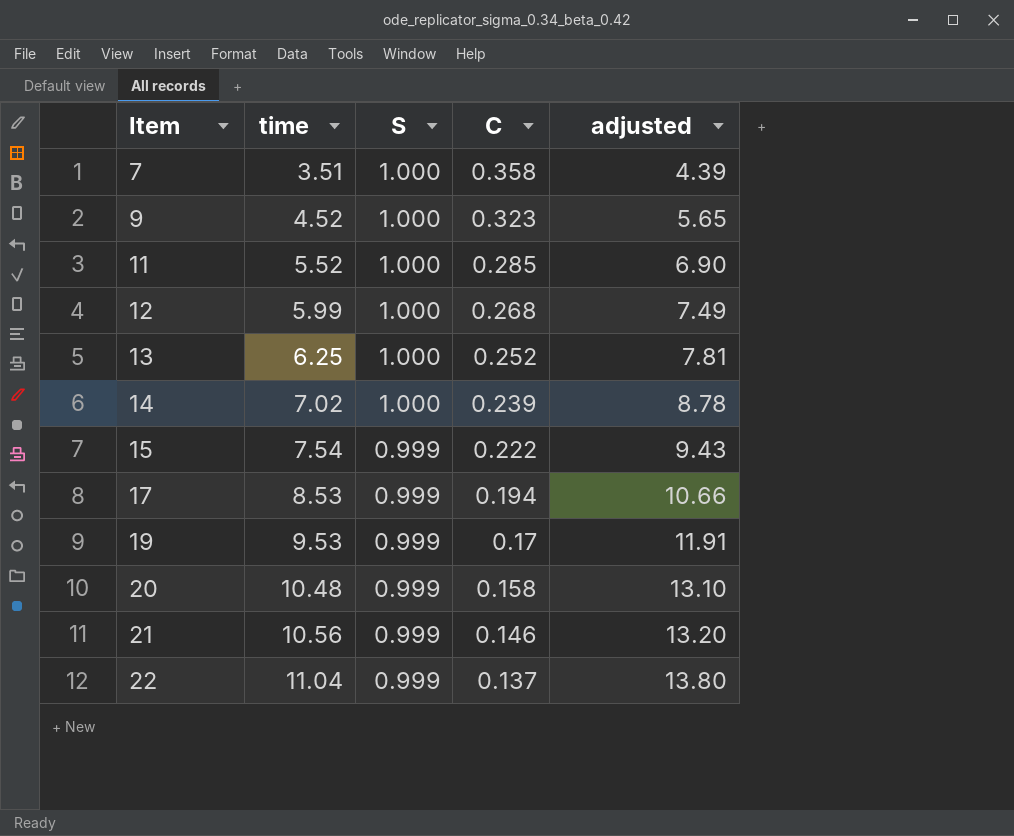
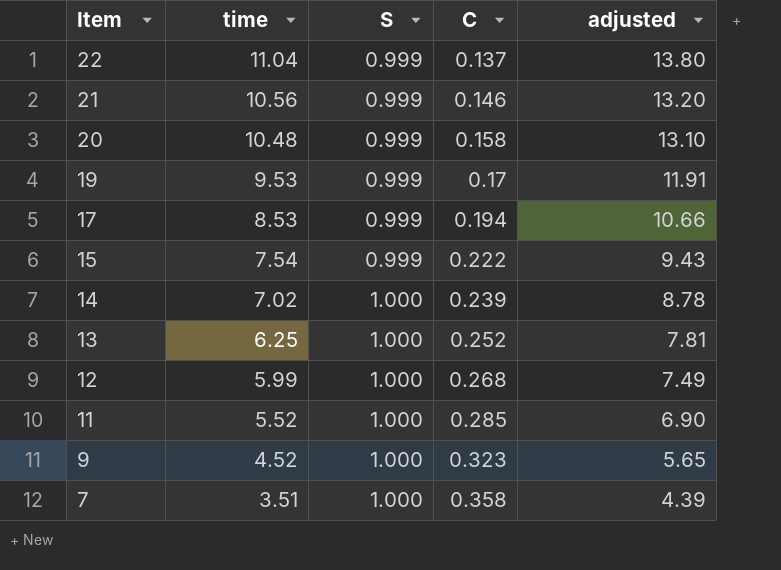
row order: Item ascending -> Item descending

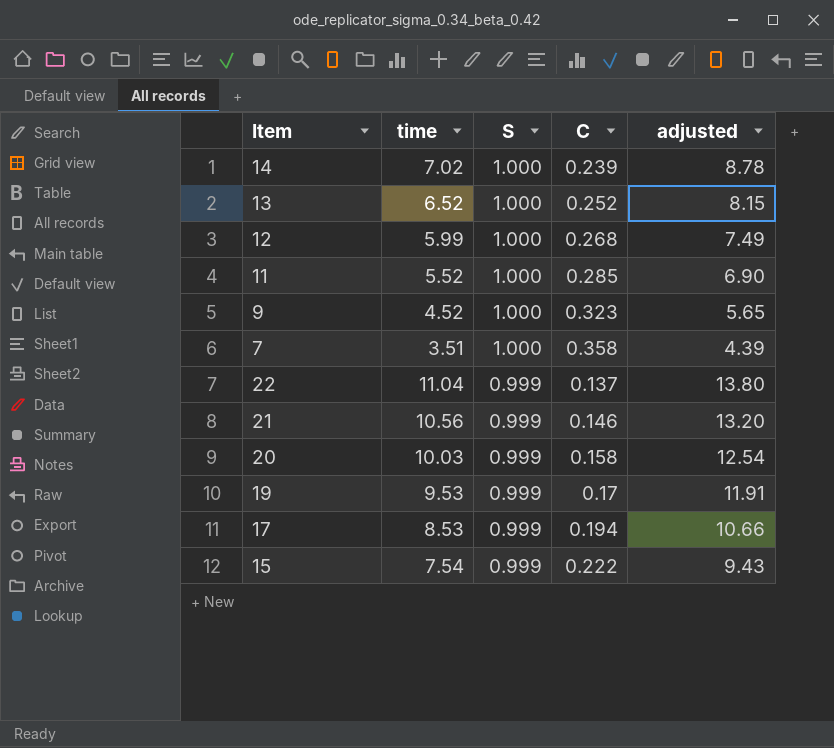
row order: Item descending -> S descending
13 | time: 6.25 -> 6.52
13 | adjusted: 7.81 -> 8.15
20 | time: 10.48 -> 10.03
20 | adjusted: 13.10 -> 12.54

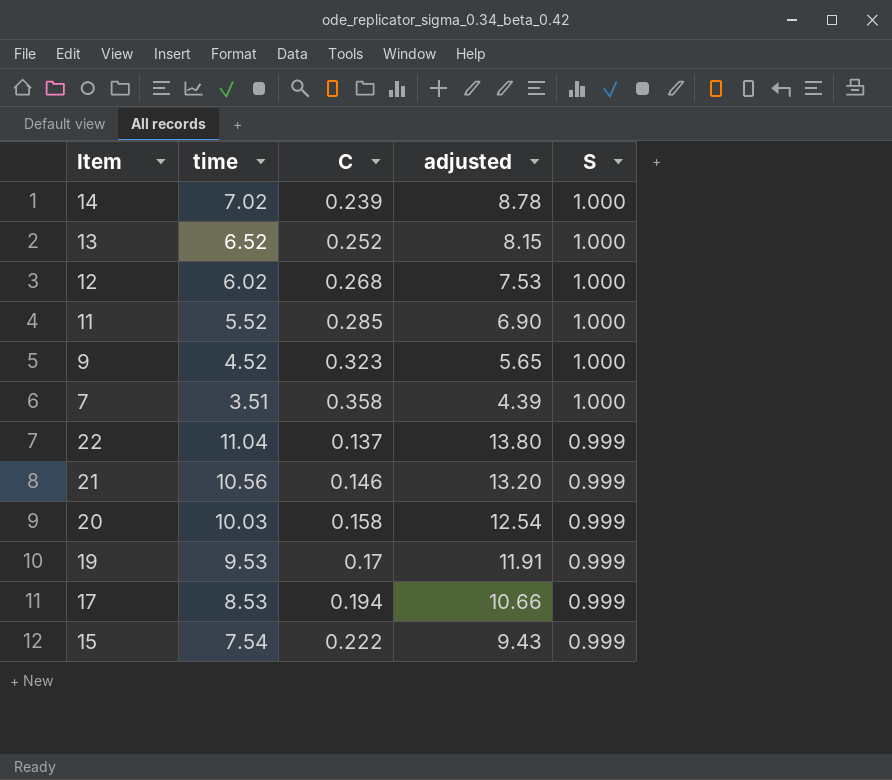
column S | position: 3 -> 5
12 | time: 5.99 -> 6.02
12 | adjusted: 7.49 -> 7.53

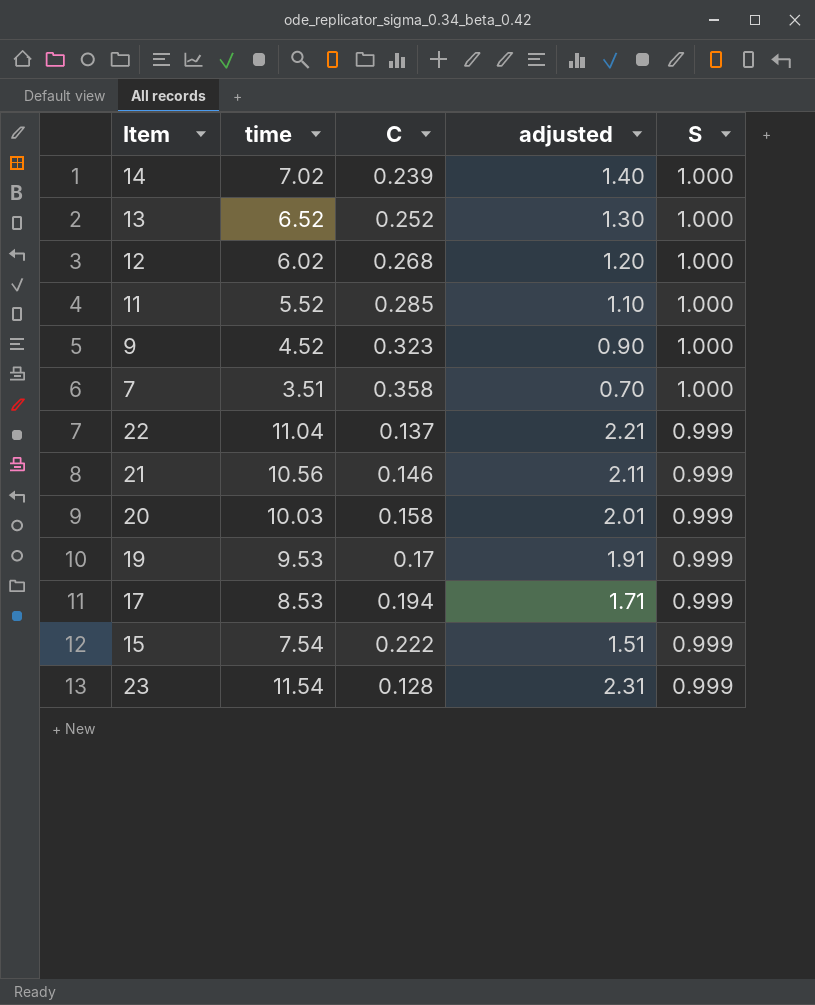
column adjusted | formula: [time] * 1.25 -> [time] * 0.2
row 23: none -> 11.54 | 0.128 | 2.31 | 0.999

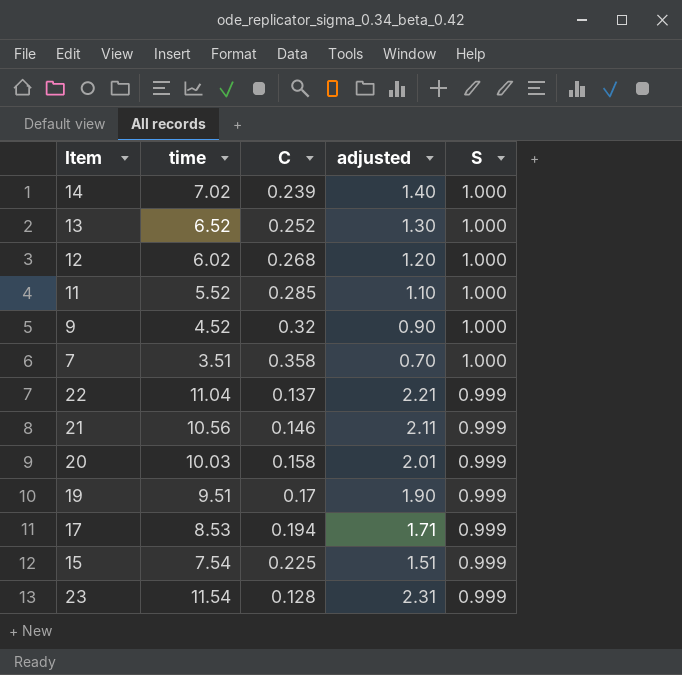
9 | C: 0.323 -> 0.32
19 | time: 9.53 -> 9.51
19 | adjusted: 1.91 -> 1.90
15 | C: 0.222 -> 0.225

